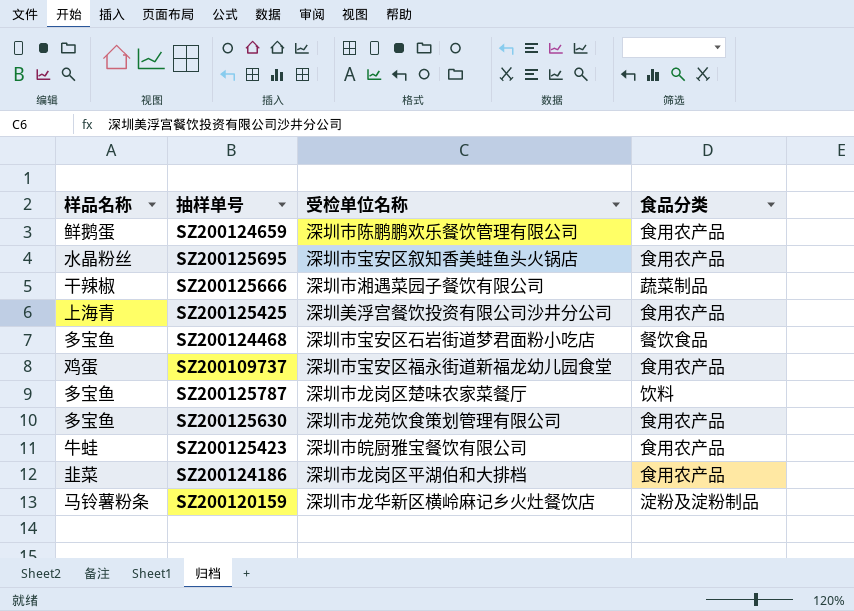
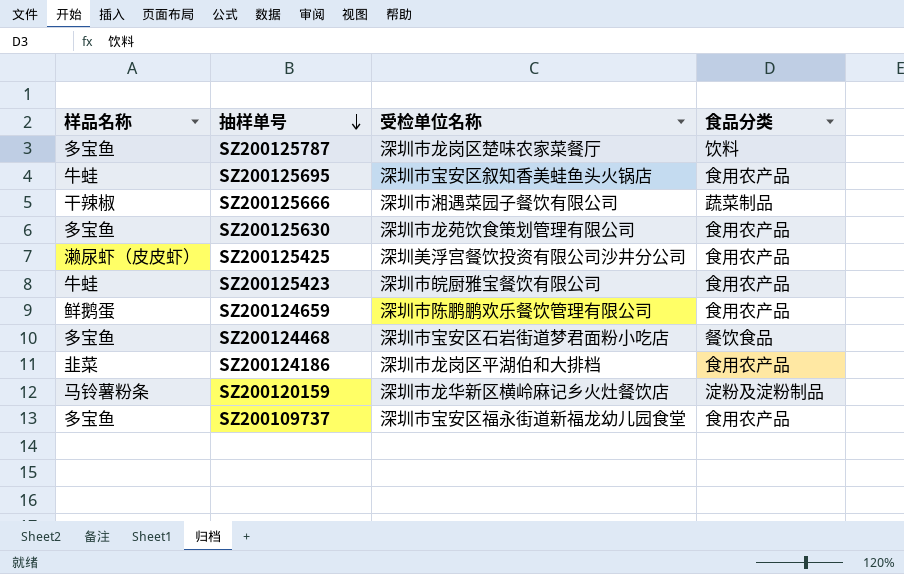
row order: none -> 抽样单号 descending
SZ200125695 | 样品名称: 水晶粉丝 -> 牛蛙
SZ200125425 | 样品名称: 上海青 -> 濑尿虾（皮皮虾）
SZ200109737 | 样品名称: 鸡蛋 -> 多宝鱼

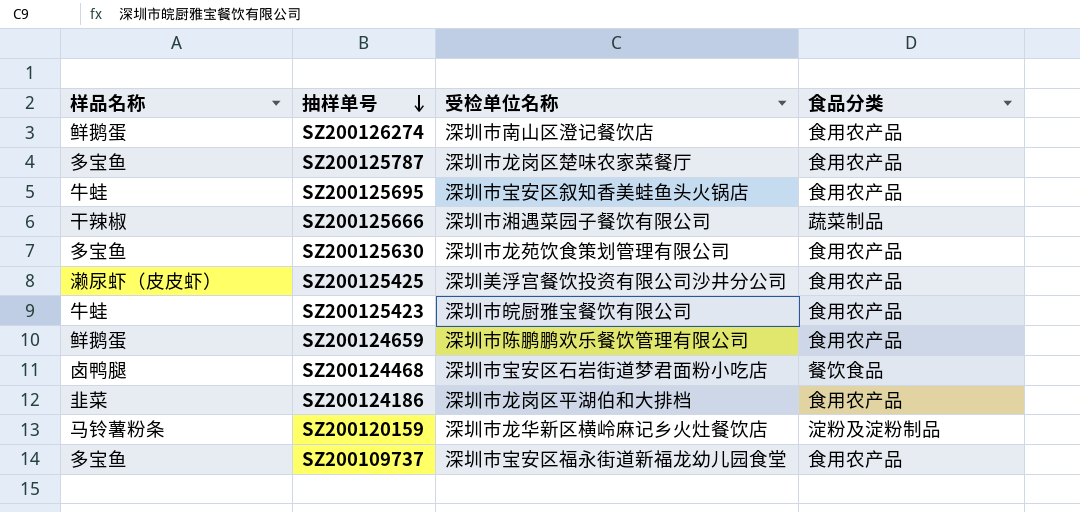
row SZ200126274: none -> 鲜鹅蛋 | 深圳市南山区澄记餐饮店 | 食用农产品
SZ200125787 | 食品分类: 饮料 -> 食用农产品
SZ200124468 | 样品名称: 多宝鱼 -> 卤鸭腿

